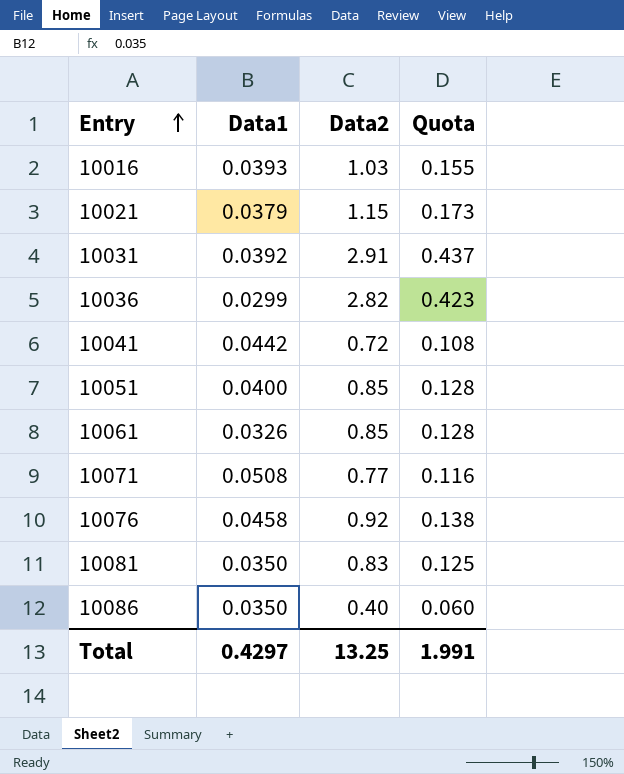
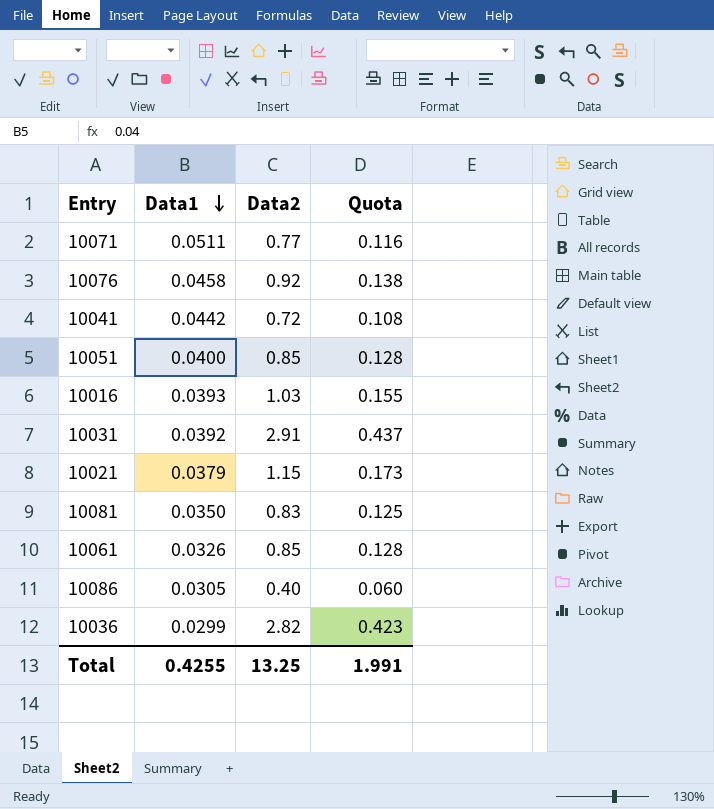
row order: Entry ascending -> Data1 descending
10071 | Data1: 0.0508 -> 0.0511
10086 | Data1: 0.0350 -> 0.0305
Total | Data1: 0.4297 -> 0.4255

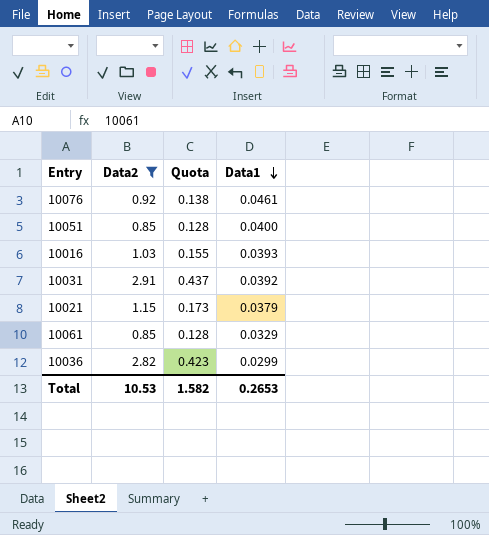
filter: none -> Data2 >= 0.85
column Data1 | position: 2 -> 4
10076 | Data1: 0.0458 -> 0.0461
10061 | Data1: 0.0326 -> 0.0329
Total | Data2: 13.25 -> 10.53
Total | Quota: 1.991 -> 1.582
Total | Data1: 0.4255 -> 0.2653

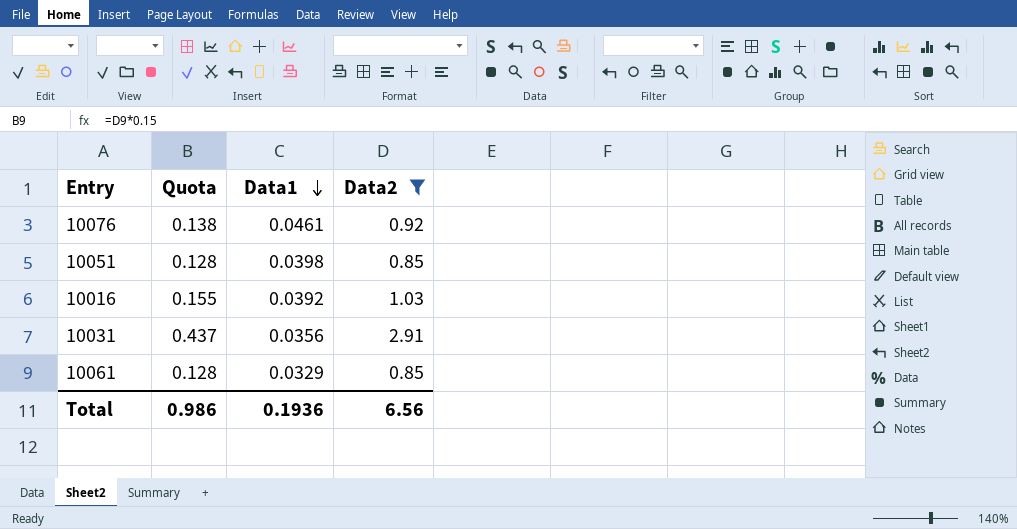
column Data2 | position: 2 -> 4
row 10021: 1.15 | 0.173 | 0.0379 -> none
row 10036: 2.82 | 0.423 | 0.0299 -> none
10051 | Data1: 0.0400 -> 0.0398
10016 | Data1: 0.0393 -> 0.0392
10031 | Data1: 0.0392 -> 0.0356
Total | Quota: 1.582 -> 0.986
Total | Data1: 0.2653 -> 0.1936
Total | Data2: 10.53 -> 6.56

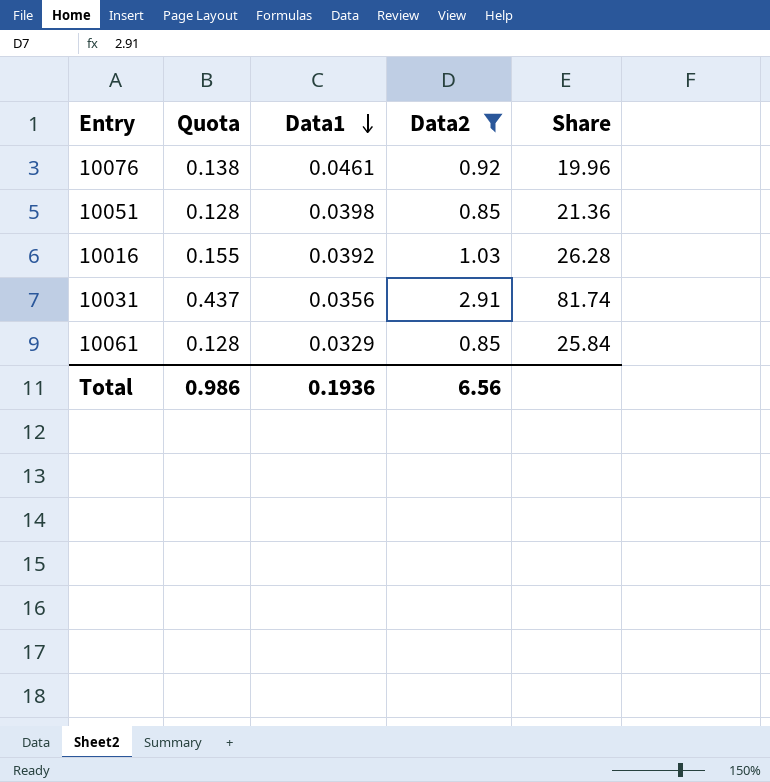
column Share | formula: none -> [Data2] / [Data1]

